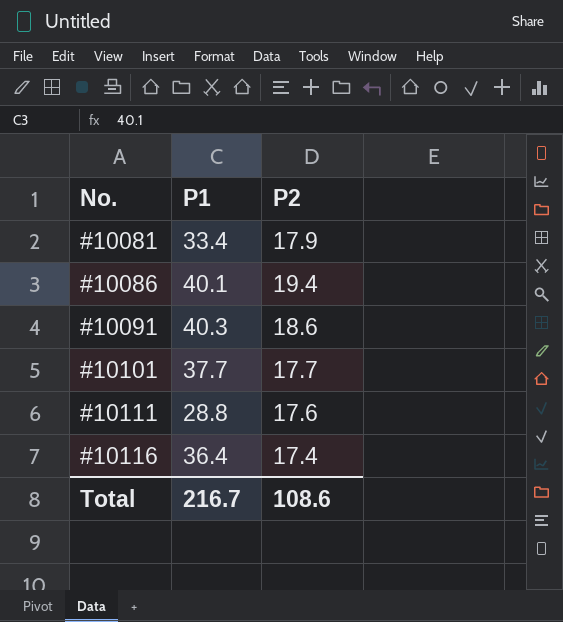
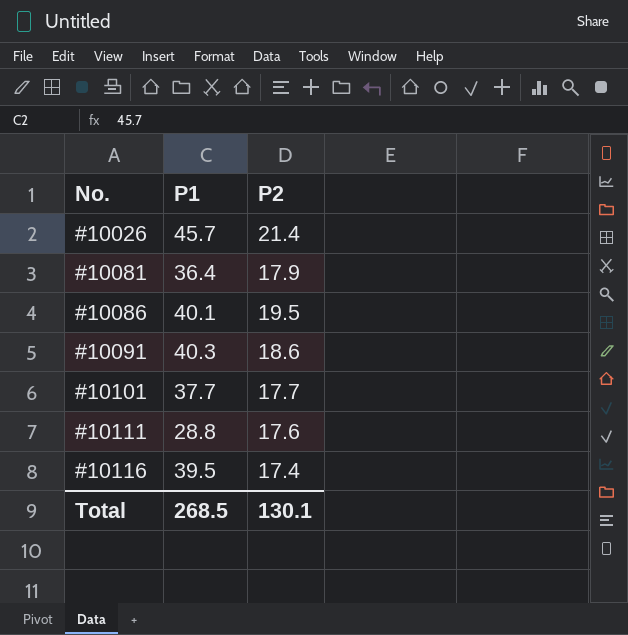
row #10026: none -> 45.7 | 21.4
#10081 | P1: 33.4 -> 36.4
#10086 | P2: 19.4 -> 19.5
#10116 | P1: 36.4 -> 39.5
Total | P1: 216.7 -> 268.5
Total | P2: 108.6 -> 130.1

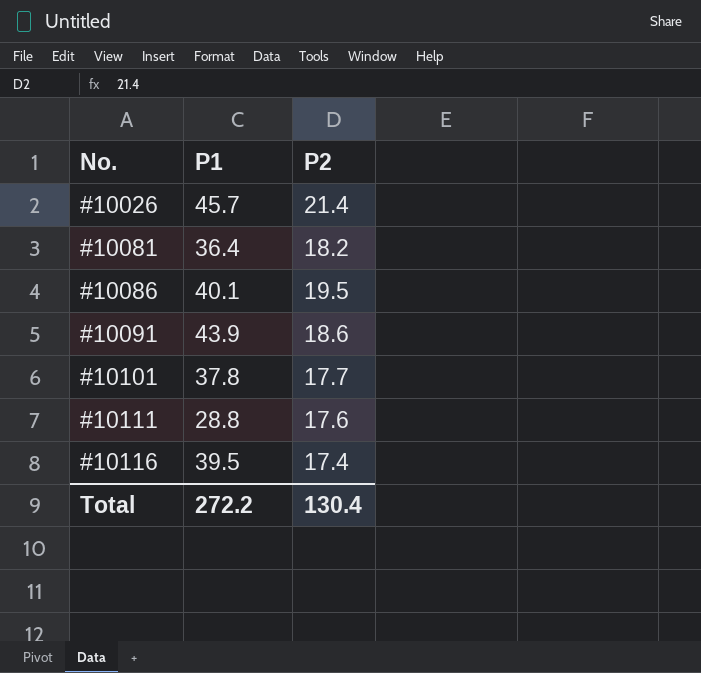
#10081 | P2: 17.9 -> 18.2
#10091 | P1: 40.3 -> 43.9
#10101 | P1: 37.7 -> 37.8
Total | P1: 268.5 -> 272.2
Total | P2: 130.1 -> 130.4

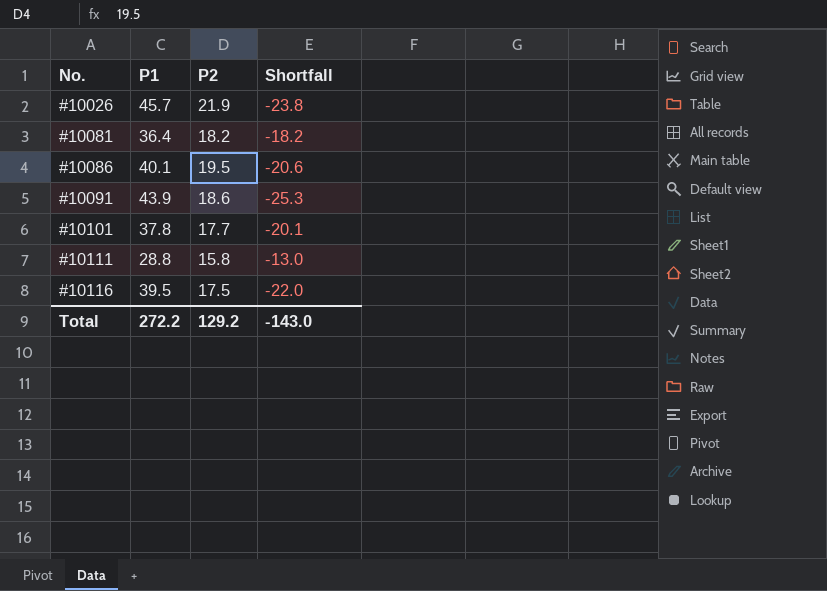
column Shortfall | formula: none -> [P2] - [P1]
#10026 | P2: 21.4 -> 21.9
#10111 | P2: 17.6 -> 15.8
#10116 | P2: 17.4 -> 17.5
Total | P2: 130.4 -> 129.2

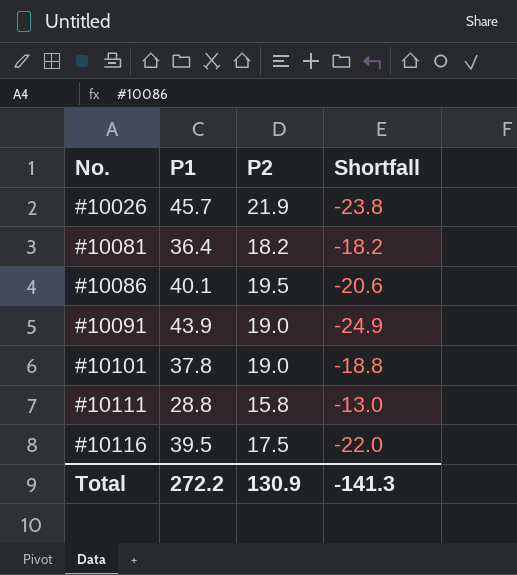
#10091 | P2: 18.6 -> 19.0
#10091 | Shortfall: -25.3 -> -24.9
#10101 | P2: 17.7 -> 19.0
#10101 | Shortfall: -20.1 -> -18.8
Total | P2: 129.2 -> 130.9
Total | Shortfall: -143.0 -> -141.3

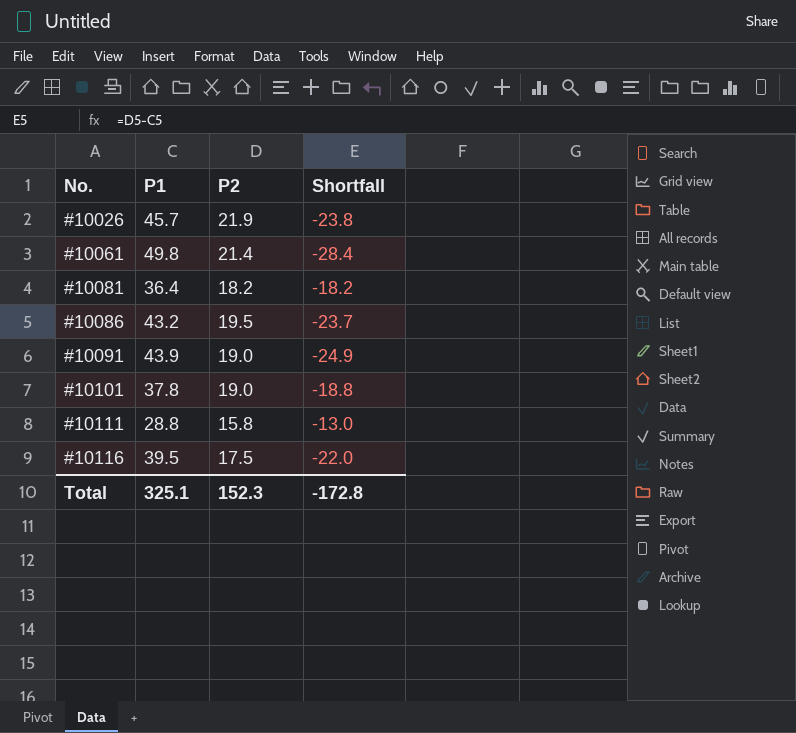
row #10061: none -> 49.8 | 21.4 | -28.4
#10086 | P1: 40.1 -> 43.2
#10086 | Shortfall: -20.6 -> -23.7
Total | P1: 272.2 -> 325.1
Total | P2: 130.9 -> 152.3
Total | Shortfall: -141.3 -> -172.8

